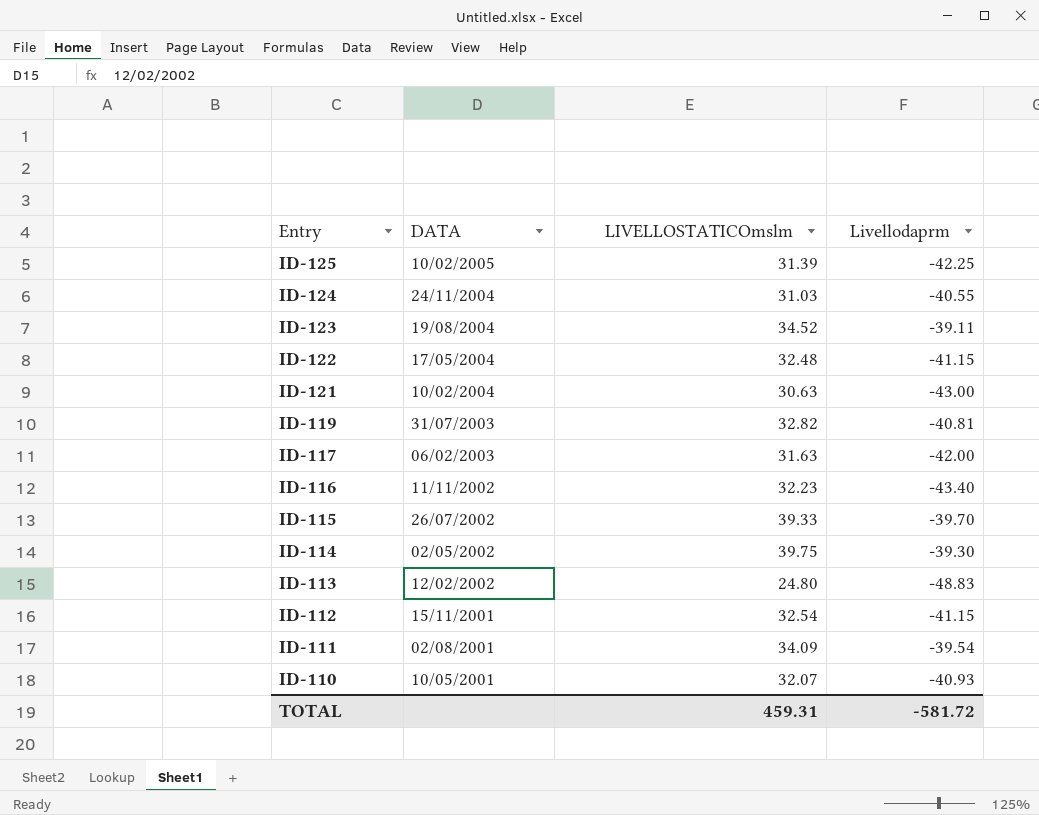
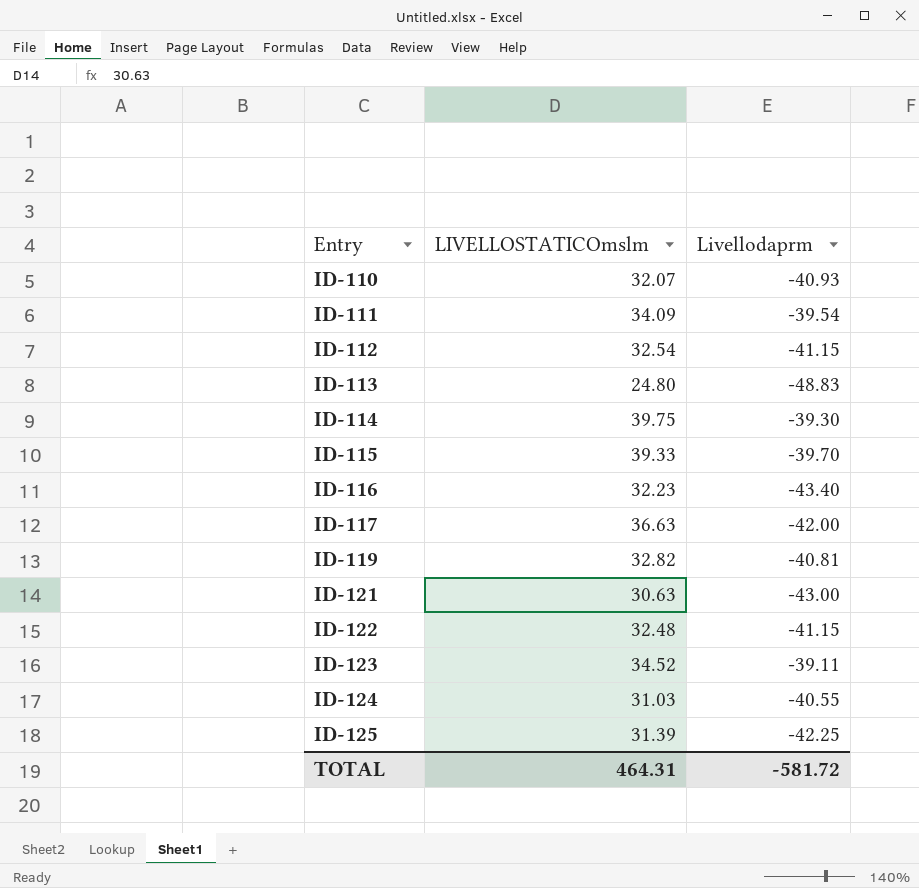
row order: Entry descending -> Entry ascending
column DATA | position: 2 -> none
ID-117 | LIVELLOSTATICOmslm: 31.63 -> 36.63
TOTAL | LIVELLOSTATICOmslm: 459.31 -> 464.31

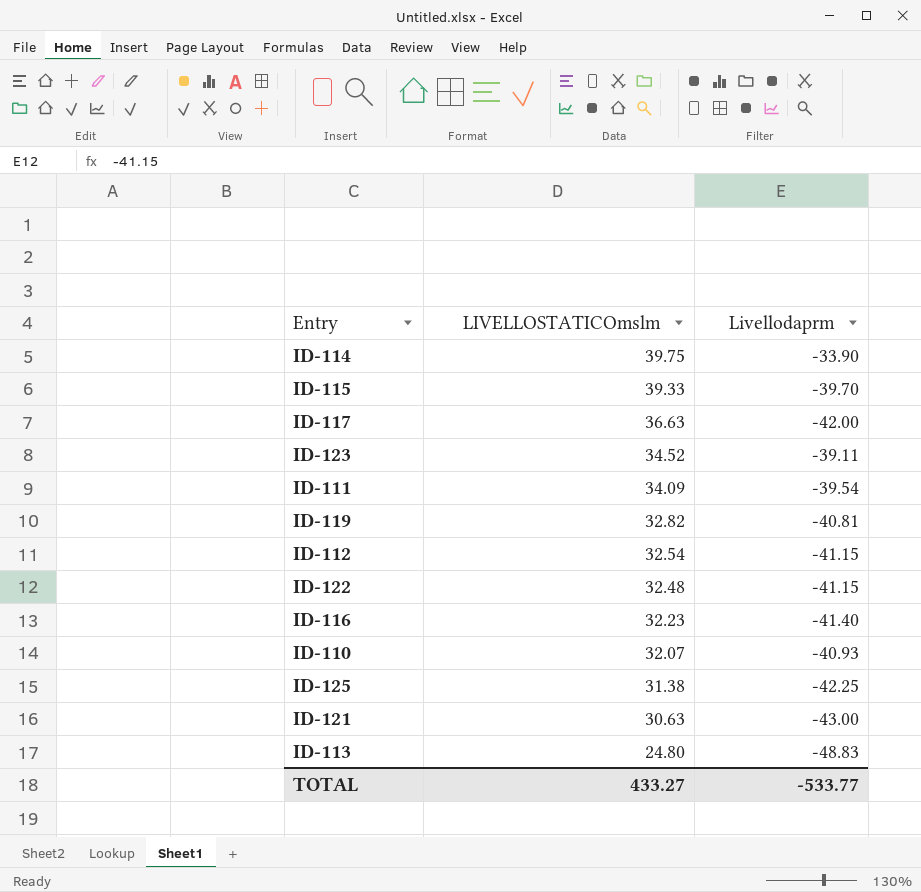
row order: Entry ascending -> LIVELLOSTATICOmslm descending
row ID-124: 31.03 | -40.55 -> none
ID-114 | Livellodaprm: -39.30 -> -33.90
ID-116 | Livellodaprm: -43.40 -> -41.40
ID-125 | LIVELLOSTATICOmslm: 31.39 -> 31.38
TOTAL | LIVELLOSTATICOmslm: 464.31 -> 433.27
TOTAL | Livellodaprm: -581.72 -> -533.77

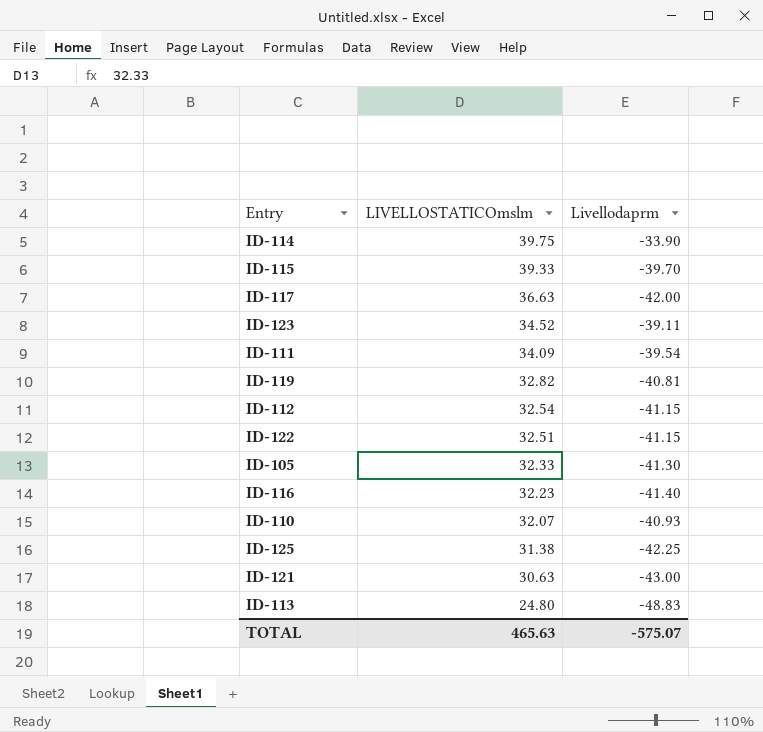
ID-122 | LIVELLOSTATICOmslm: 32.48 -> 32.51
row ID-105: none -> 32.33 | -41.30
TOTAL | LIVELLOSTATICOmslm: 433.27 -> 465.63
TOTAL | Livellodaprm: -533.77 -> -575.07

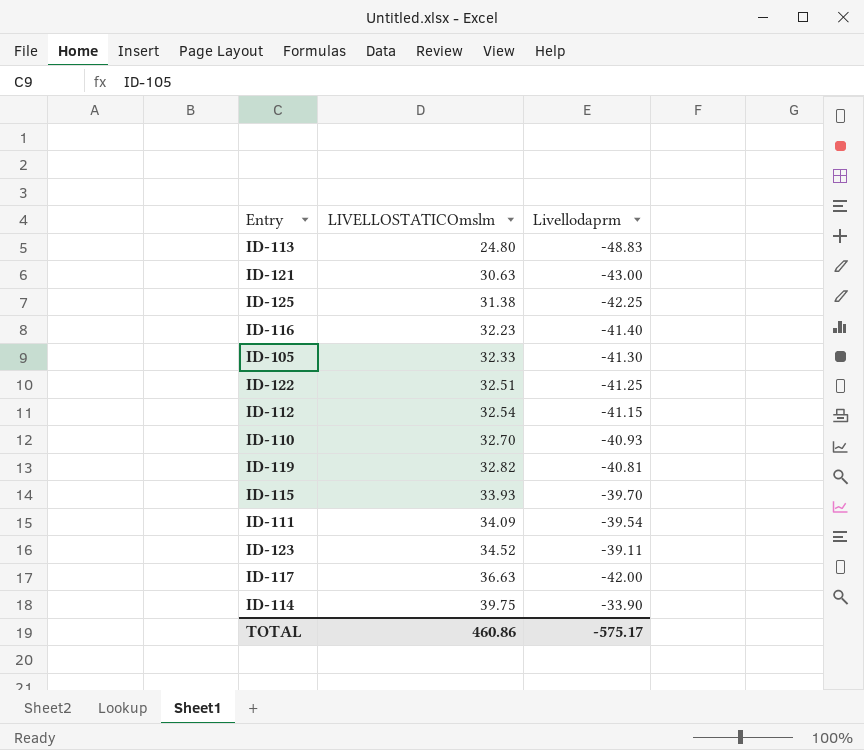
row order: LIVELLOSTATICOmslm descending -> LIVELLOSTATICOmslm ascending
ID-122 | Livellodaprm: -41.15 -> -41.25
ID-110 | LIVELLOSTATICOmslm: 32.07 -> 32.70
ID-115 | LIVELLOSTATICOmslm: 39.33 -> 33.93
TOTAL | LIVELLOSTATICOmslm: 465.63 -> 460.86
TOTAL | Livellodaprm: -575.07 -> -575.17

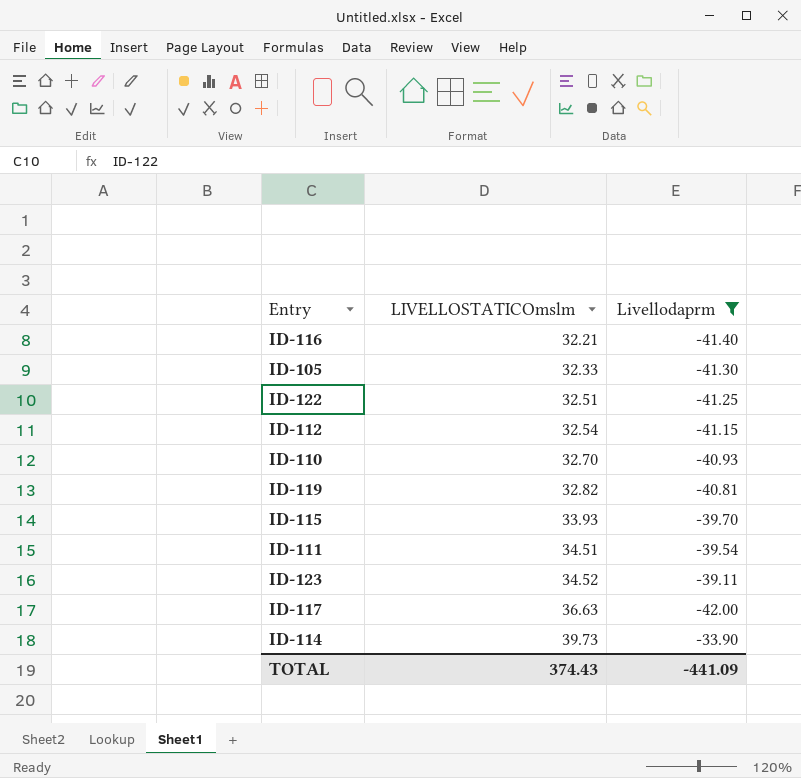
filter: none -> Livellodaprm >= -42.00
ID-116 | LIVELLOSTATICOmslm: 32.23 -> 32.21
ID-111 | LIVELLOSTATICOmslm: 34.09 -> 34.51
ID-114 | LIVELLOSTATICOmslm: 39.75 -> 39.73
TOTAL | LIVELLOSTATICOmslm: 460.86 -> 374.43
TOTAL | Livellodaprm: -575.17 -> -441.09

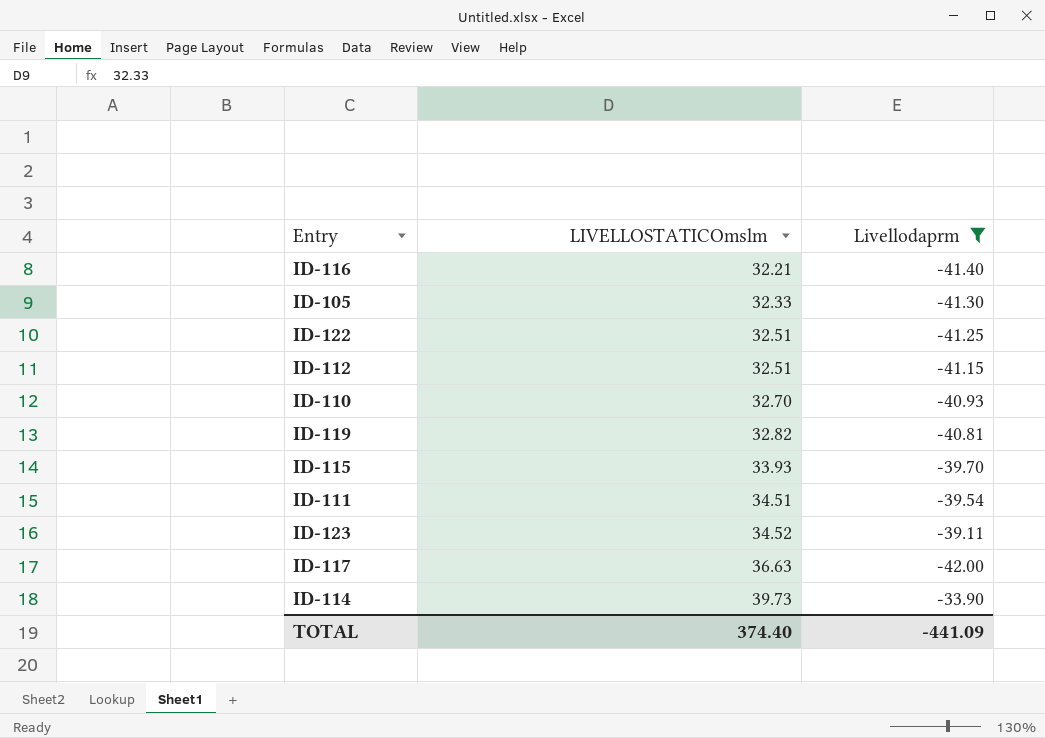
ID-112 | LIVELLOSTATICOmslm: 32.54 -> 32.51
TOTAL | LIVELLOSTATICOmslm: 374.43 -> 374.40

